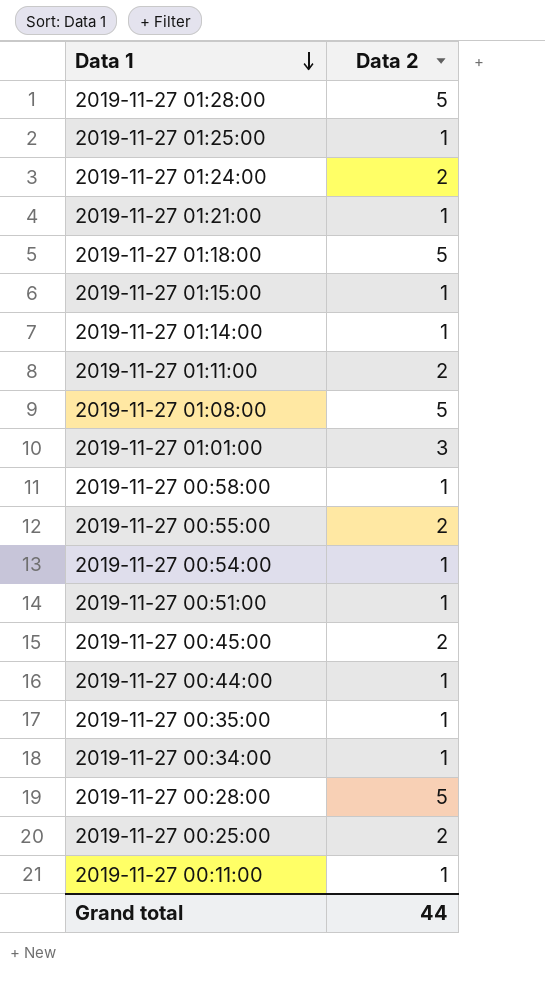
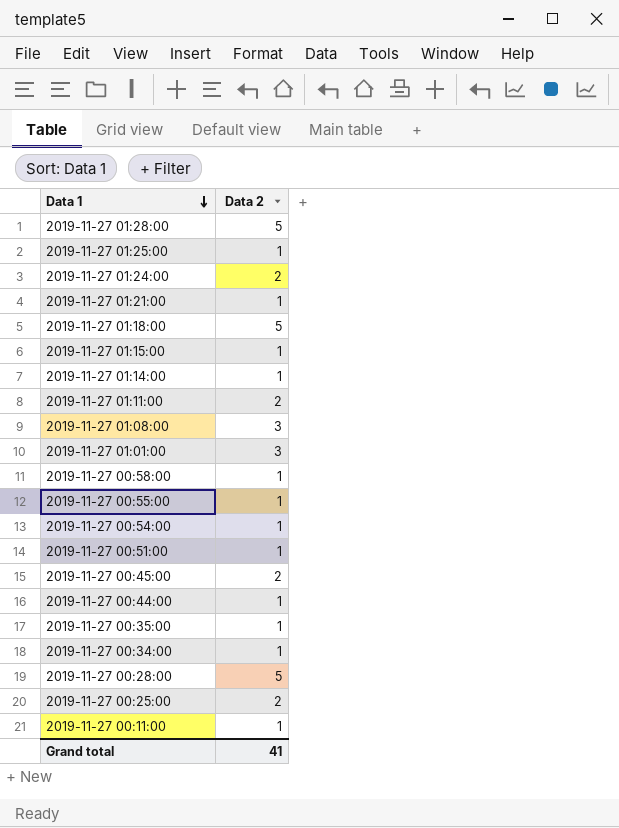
2019-11-27 01:08:00 | Data 2: 5 -> 3
2019-11-27 00:55:00 | Data 2: 2 -> 1
Grand total | Data 2: 44 -> 41

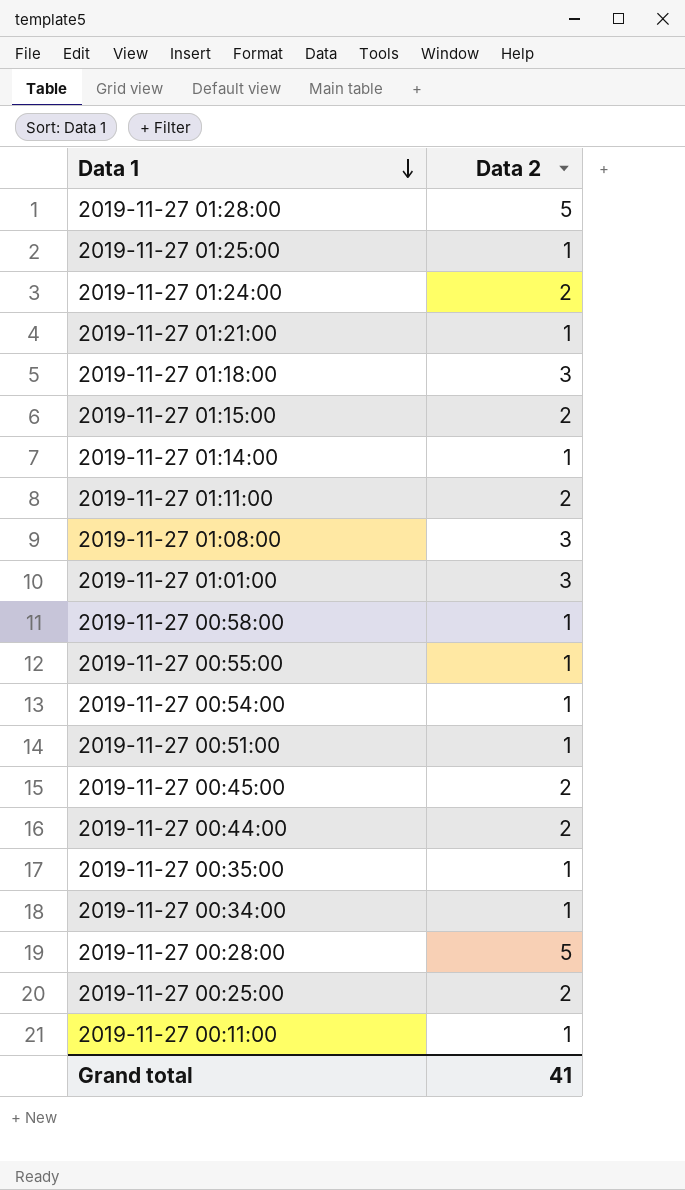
2019-11-27 01:18:00 | Data 2: 5 -> 3
2019-11-27 01:15:00 | Data 2: 1 -> 2
2019-11-27 00:44:00 | Data 2: 1 -> 2

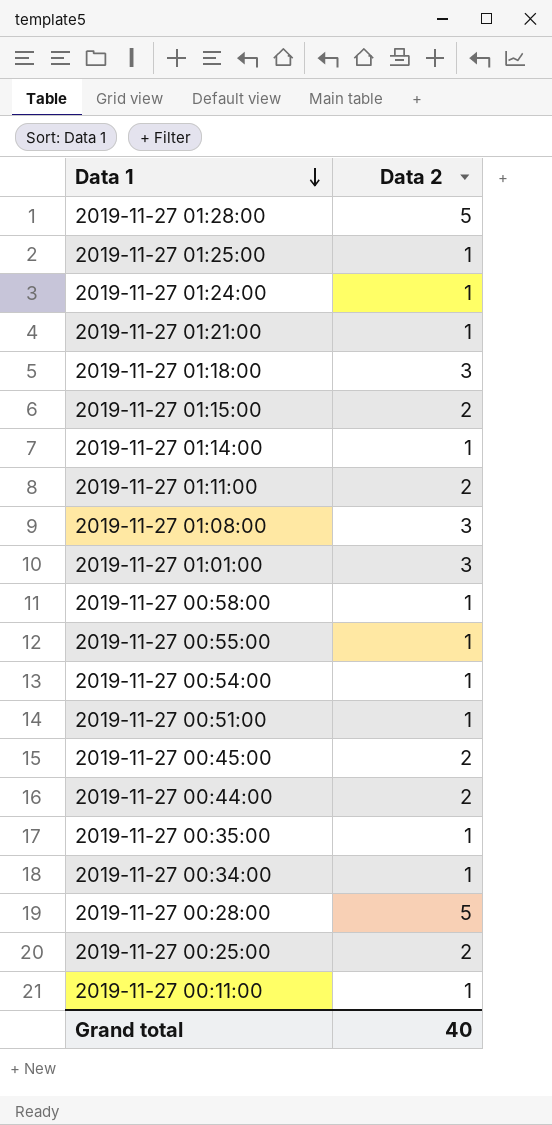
2019-11-27 01:24:00 | Data 2: 2 -> 1
Grand total | Data 2: 41 -> 40

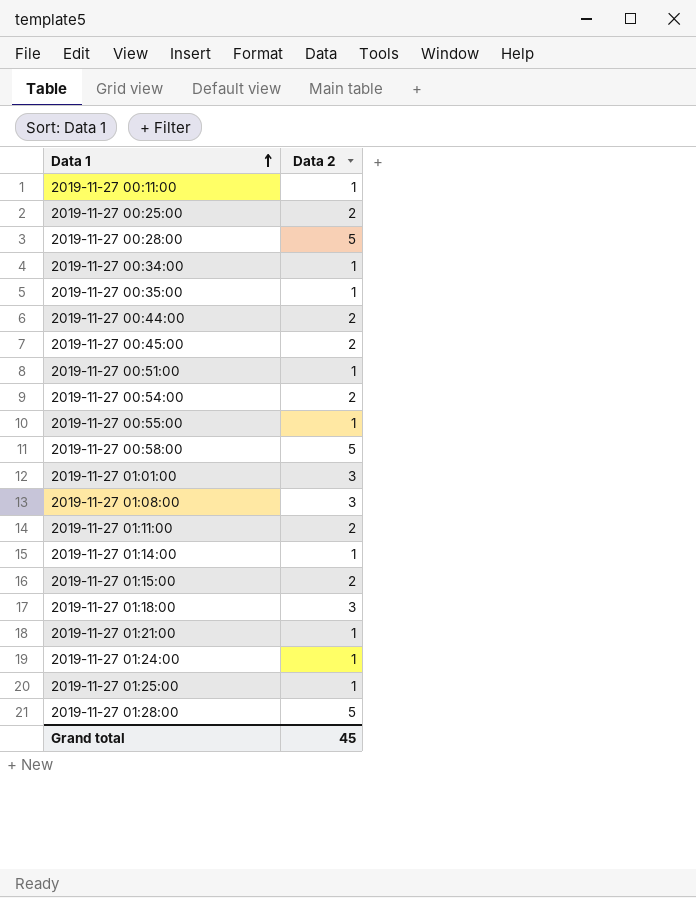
row order: Data 1 descending -> Data 1 ascending
2019-11-27 00:54:00 | Data 2: 1 -> 2
2019-11-27 00:58:00 | Data 2: 1 -> 5
Grand total | Data 2: 40 -> 45

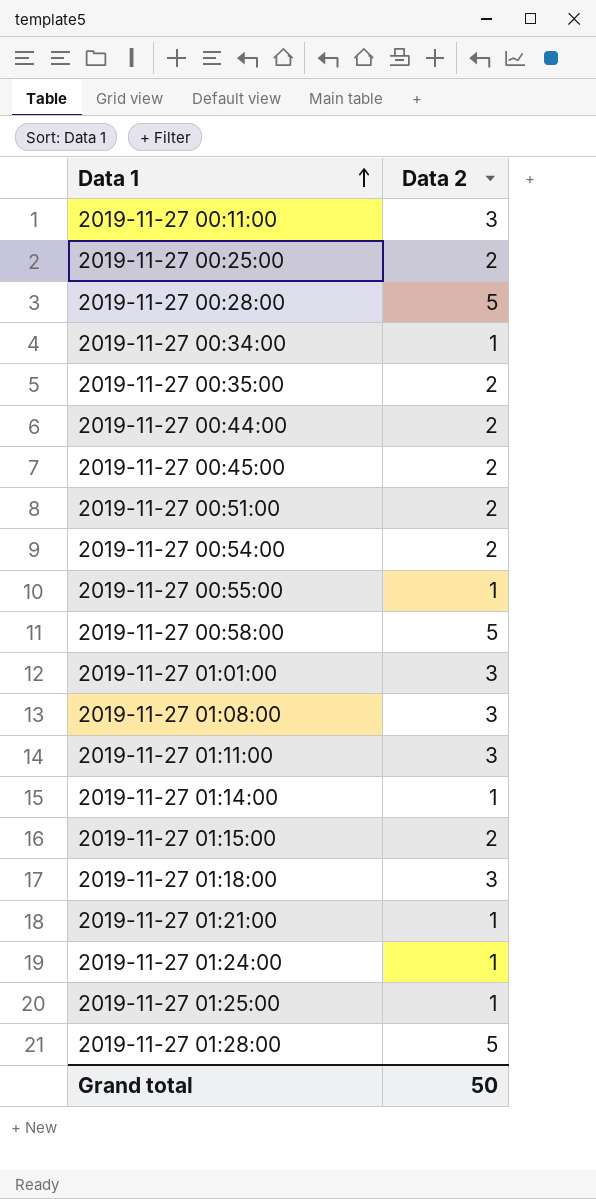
2019-11-27 00:11:00 | Data 2: 1 -> 3
2019-11-27 00:35:00 | Data 2: 1 -> 2
2019-11-27 00:51:00 | Data 2: 1 -> 2
2019-11-27 01:11:00 | Data 2: 2 -> 3
Grand total | Data 2: 45 -> 50

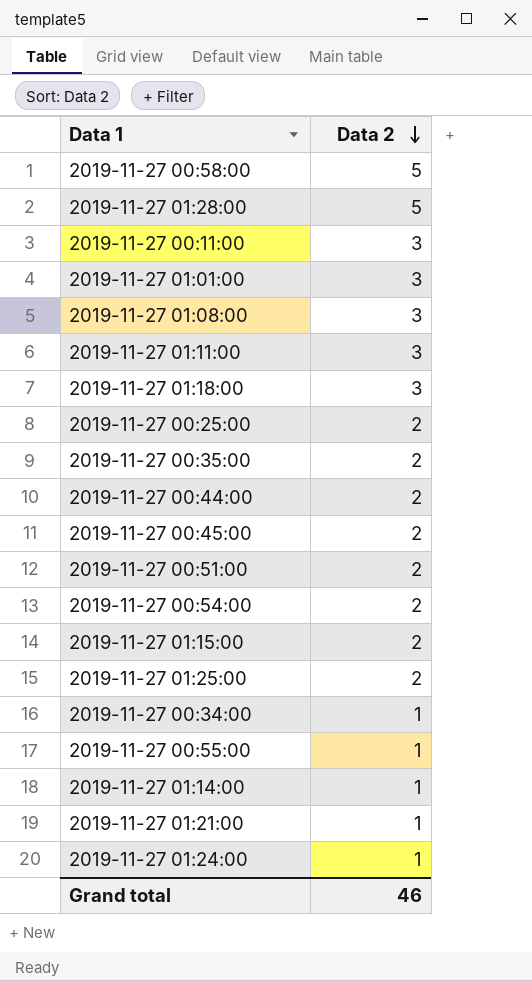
row order: Data 1 ascending -> Data 2 descending
row 2019-11-27 00:28:00: 5 -> none
2019-11-27 01:25:00 | Data 2: 1 -> 2
Grand total | Data 2: 50 -> 46

